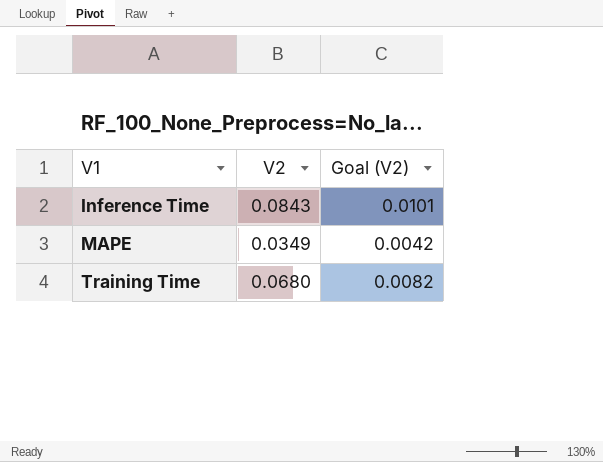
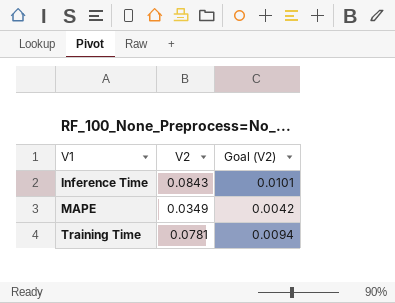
Training Time | V2: 0.0680 -> 0.0781
Training Time | Goal (V2): 0.0082 -> 0.0094

